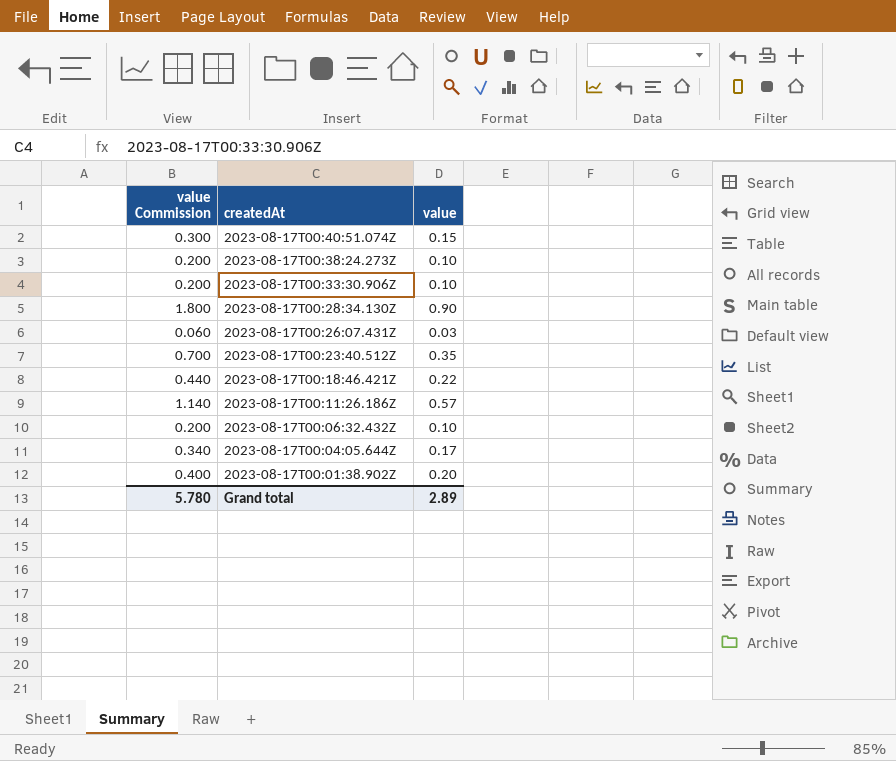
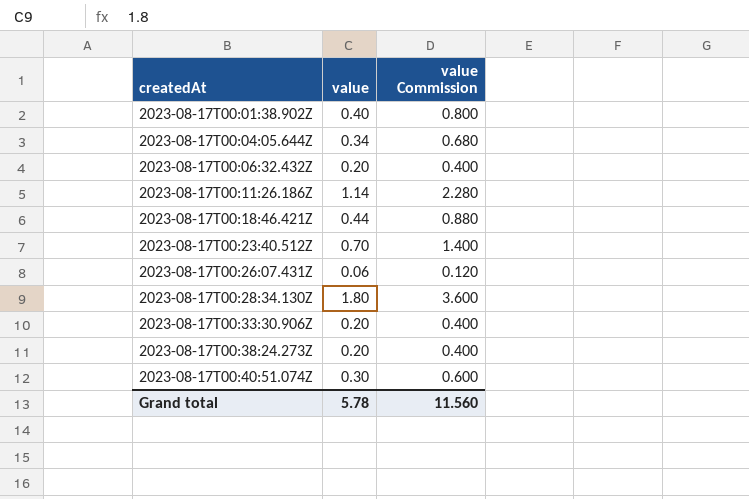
row order: createdAt descending -> createdAt ascending
column value Commission | position: 1 -> 3
2023-08-17T00:01:38.902Z | value: 0.20 -> 0.40
2023-08-17T00:01:38.902Z | value Commission: 0.400 -> 0.800
2023-08-17T00:04:05.644Z | value: 0.17 -> 0.34
2023-08-17T00:04:05.644Z | value Commission: 0.340 -> 0.680
2023-08-17T00:06:32.432Z | value: 0.10 -> 0.20
2023-08-17T00:06:32.432Z | value Commission: 0.200 -> 0.400
2023-08-17T00:11:26.186Z | value: 0.57 -> 1.14
2023-08-17T00:11:26.186Z | value Commission: 1.140 -> 2.280
2023-08-17T00:18:46.421Z | value: 0.22 -> 0.44
2023-08-17T00:18:46.421Z | value Commission: 0.440 -> 0.880
2023-08-17T00:23:40.512Z | value: 0.35 -> 0.70
2023-08-17T00:23:40.512Z | value Commission: 0.700 -> 1.400
2023-08-17T00:26:07.431Z | value: 0.03 -> 0.06
2023-08-17T00:26:07.431Z | value Commission: 0.060 -> 0.120
2023-08-17T00:28:34.130Z | value: 0.90 -> 1.80
2023-08-17T00:28:34.130Z | value Commission: 1.800 -> 3.600
2023-08-17T00:33:30.906Z | value: 0.10 -> 0.20
2023-08-17T00:33:30.906Z | value Commission: 0.200 -> 0.400
2023-08-17T00:38:24.273Z | value: 0.10 -> 0.20
2023-08-17T00:38:24.273Z | value Commission: 0.200 -> 0.400
2023-08-17T00:40:51.074Z | value: 0.15 -> 0.30
2023-08-17T00:40:51.074Z | value Commission: 0.300 -> 0.600
Grand total | value: 2.89 -> 5.78
Grand total | value Commission: 5.780 -> 11.560

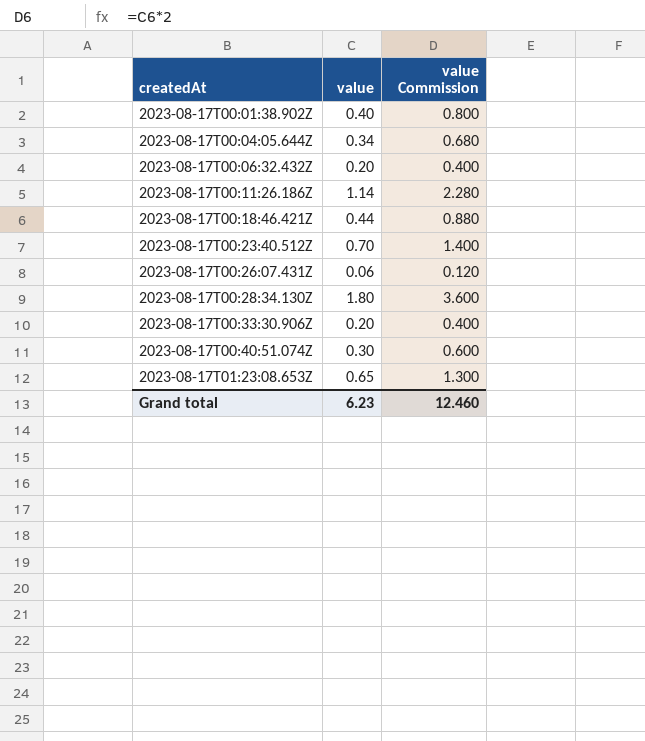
row 2023-08-17T00:38:24.273Z: 0.20 | 0.400 -> none
row 2023-08-17T01:23:08.653Z: none -> 0.65 | 1.300
Grand total | value: 5.78 -> 6.23
Grand total | value Commission: 11.560 -> 12.460

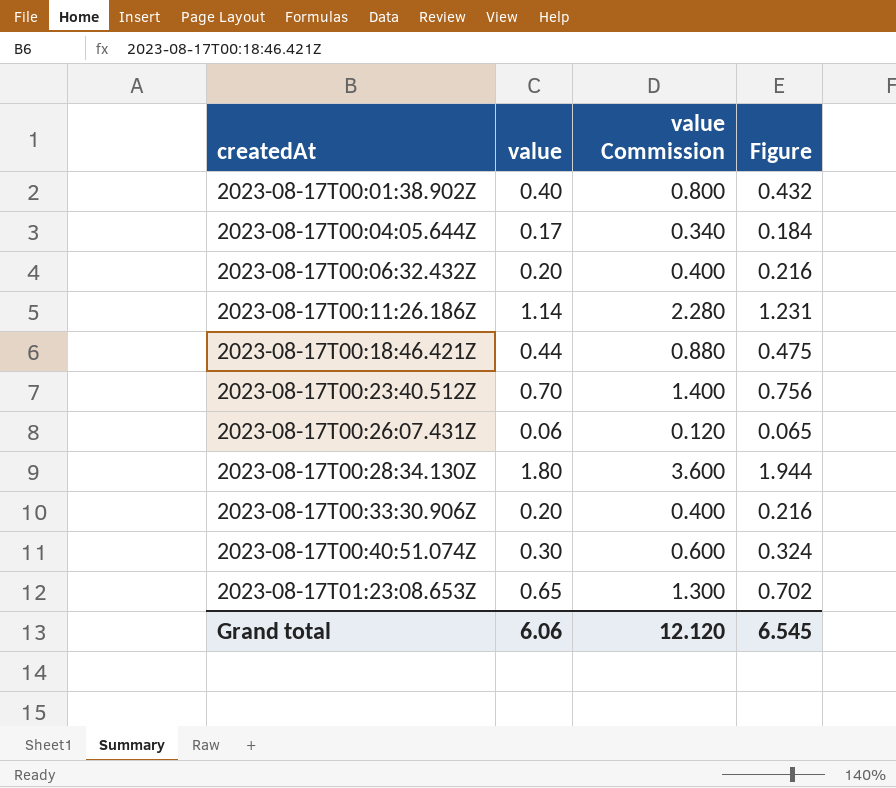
column Figure | formula: none -> [value] * 1.08
2023-08-17T00:04:05.644Z | value: 0.34 -> 0.17
2023-08-17T00:04:05.644Z | value Commission: 0.680 -> 0.340
Grand total | value: 6.23 -> 6.06
Grand total | value Commission: 12.460 -> 12.120

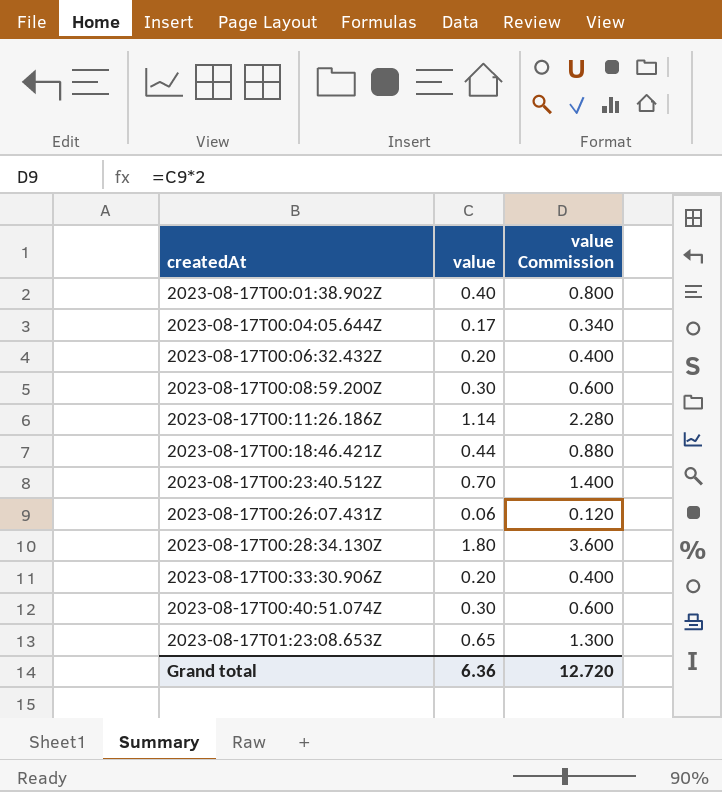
column Figure | formula: [value] * 1.08 -> none
row 2023-08-17T00:08:59.200Z: none -> 0.30 | 0.600
Grand total | value: 6.06 -> 6.36
Grand total | value Commission: 12.120 -> 12.720

